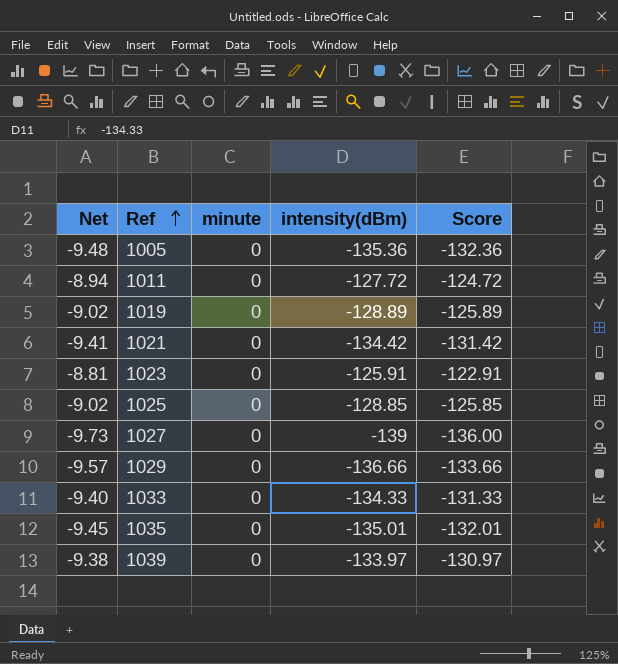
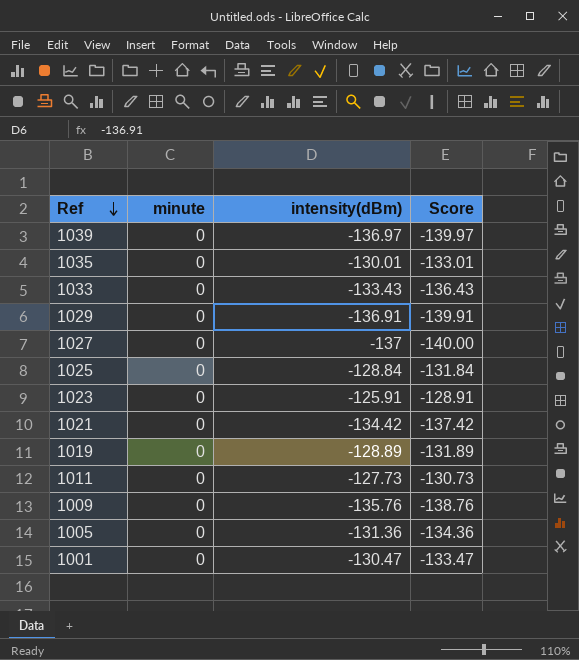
row order: Ref ascending -> Ref descending
column Net | formula: [intensity(dBm)] * 0.07 -> none
column Score | formula: [intensity(dBm)] + 3 -> [intensity(dBm)] - 3
1039 | intensity(dBm): -133.97 -> -136.97
1035 | intensity(dBm): -135.01 -> -130.01
1033 | intensity(dBm): -134.33 -> -133.43
1029 | intensity(dBm): -136.66 -> -136.91
1027 | intensity(dBm): -139 -> -137
1025 | intensity(dBm): -128.85 -> -128.84
1011 | intensity(dBm): -127.72 -> -127.73
row 1009: none -> 0 | -135.76 | -138.76
1005 | intensity(dBm): -135.36 -> -131.36
row 1001: none -> 0 | -130.47 | -133.47

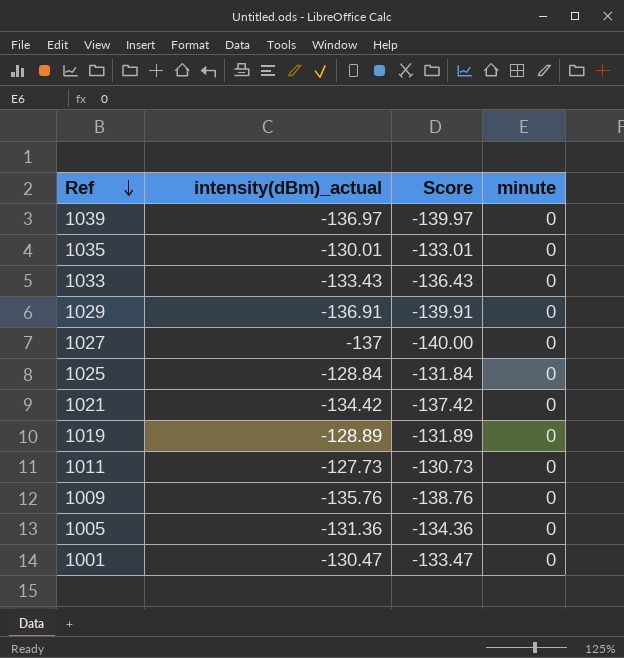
column name: intensity(dBm) -> intensity(dBm)_actual
column minute | position: 2 -> 4
row 1023: 0 | -125.91 | -128.91 -> none

